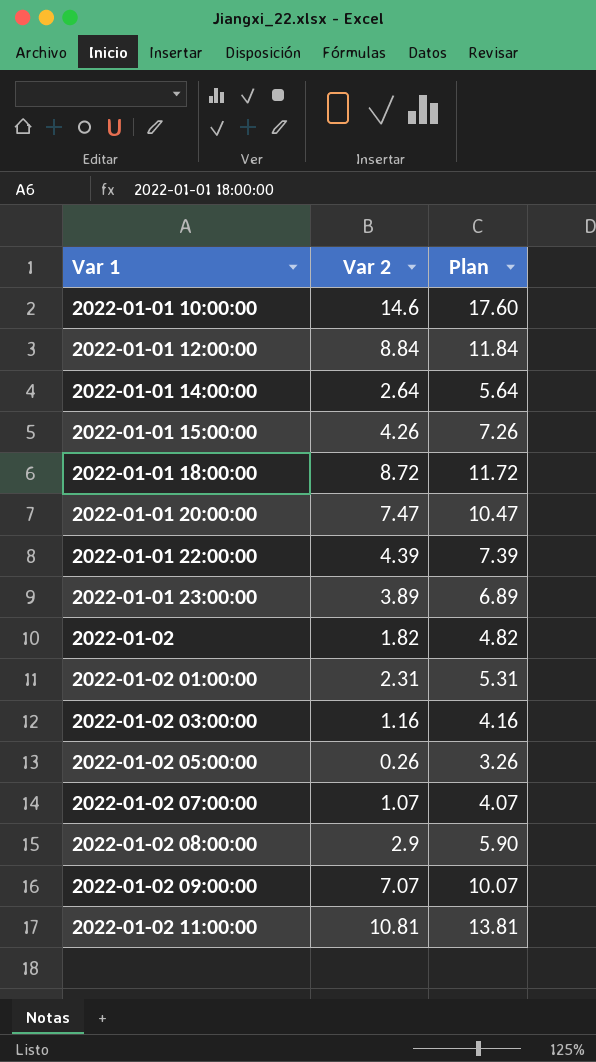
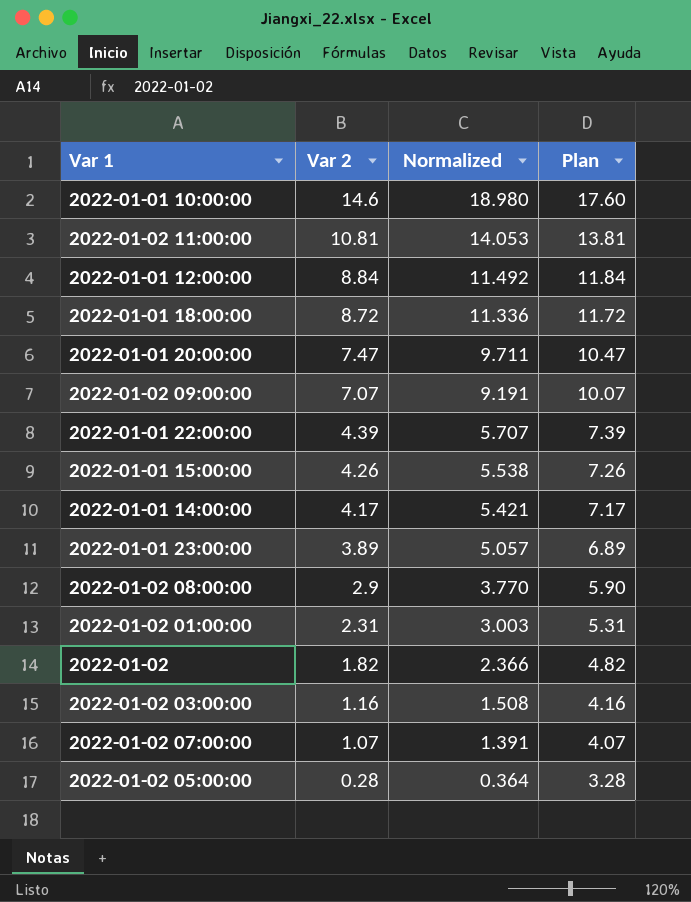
row order: Var 1 ascending -> Var 2 descending
column Normalized | formula: none -> [Var 2] * 1.3
2022-01-01 14:00:00 | Var 2: 2.64 -> 4.17
2022-01-01 14:00:00 | Plan: 5.64 -> 7.17
2022-01-02 05:00:00 | Var 2: 0.26 -> 0.28
2022-01-02 05:00:00 | Plan: 3.26 -> 3.28

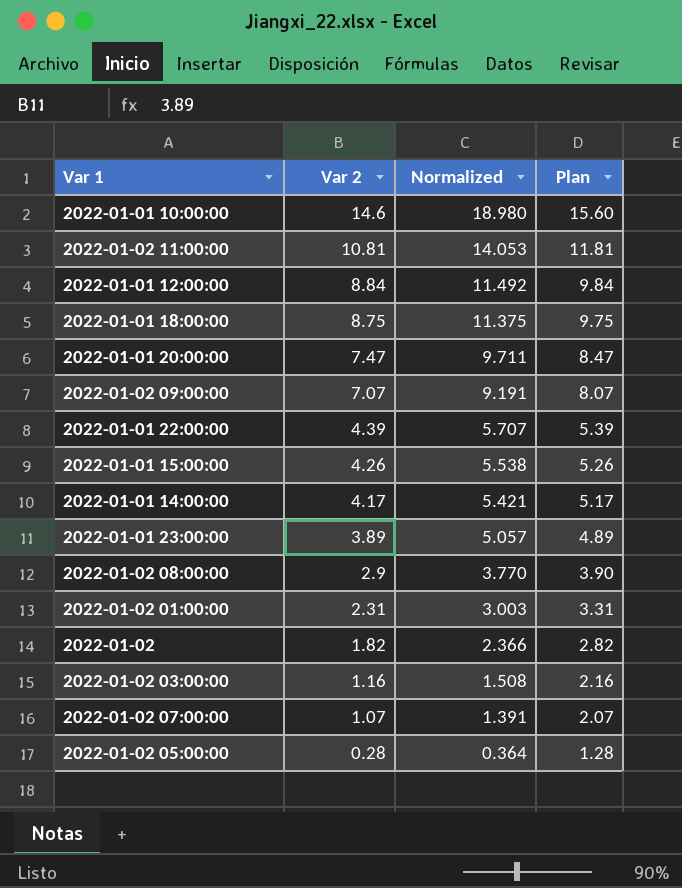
column Plan | formula: [Var 2] + 3 -> [Var 2] + 1
2022-01-01 18:00:00 | Var 2: 8.72 -> 8.75
2022-01-01 18:00:00 | Normalized: 11.336 -> 11.375

